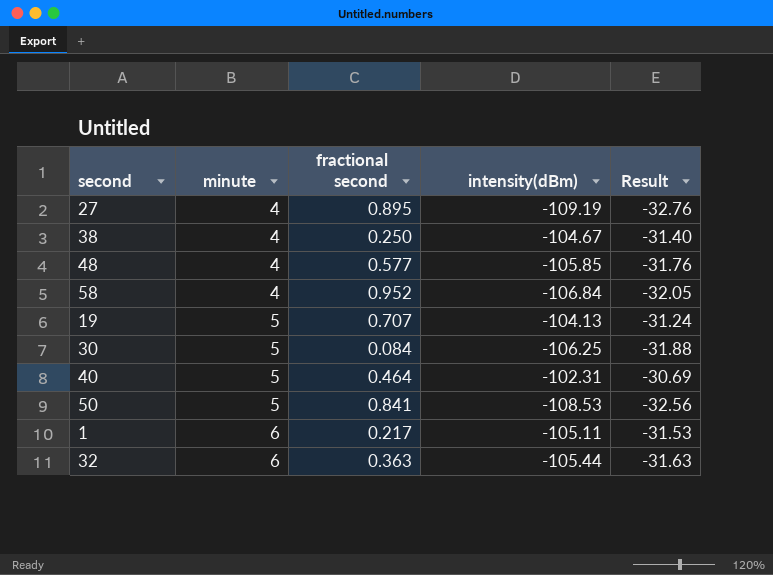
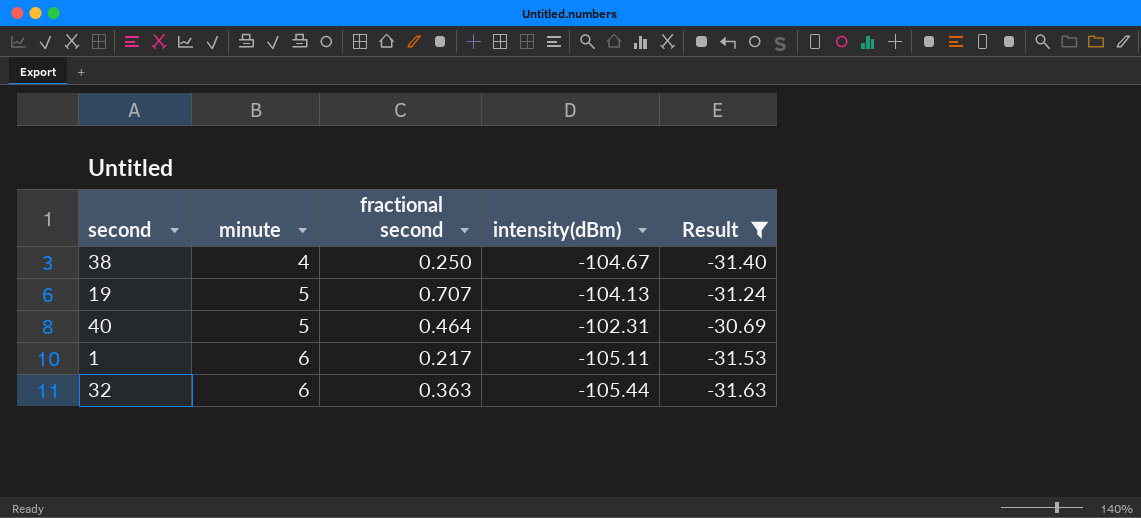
filter: none -> Result >= -31.63

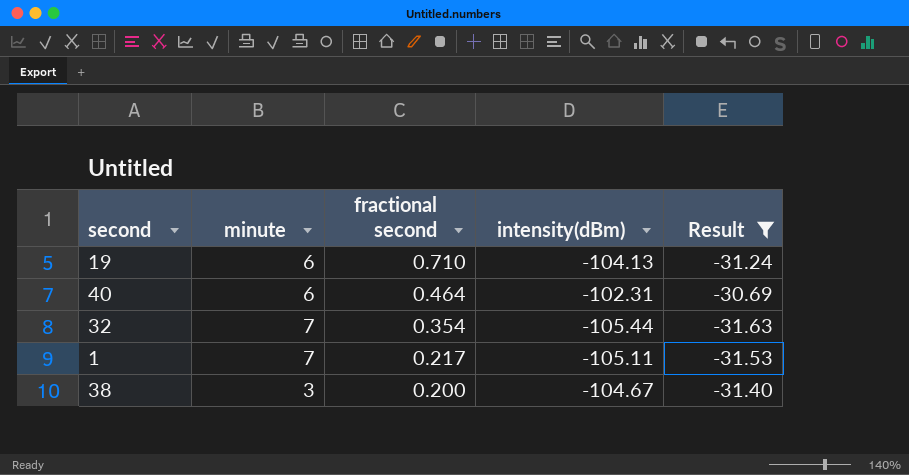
row order: minute ascending -> fractional second descending
19 | minute: 5 -> 6
19 | fractional second: 0.707 -> 0.710
40 | minute: 5 -> 6
32 | minute: 6 -> 7
32 | fractional second: 0.363 -> 0.354
1 | minute: 6 -> 7
38 | minute: 4 -> 3
38 | fractional second: 0.250 -> 0.200

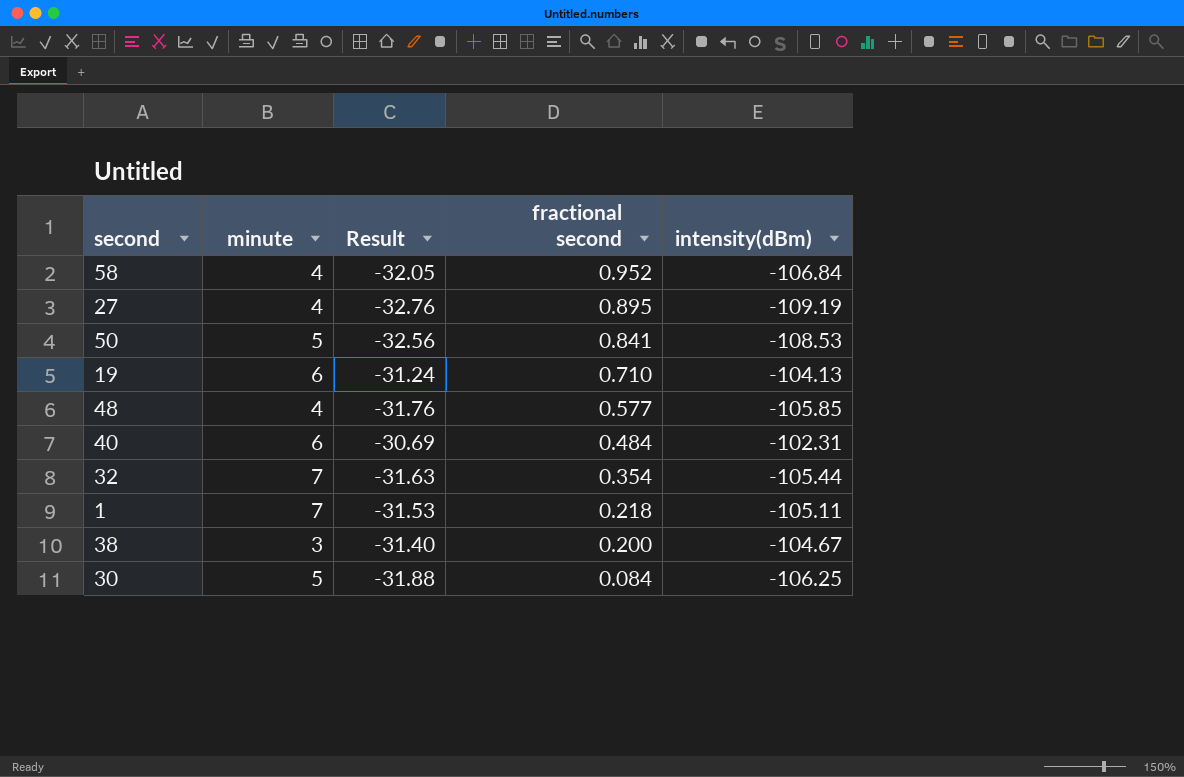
filter: Result >= -31.63 -> none
column Result | position: 5 -> 3
40 | fractional second: 0.464 -> 0.484
1 | fractional second: 0.217 -> 0.218

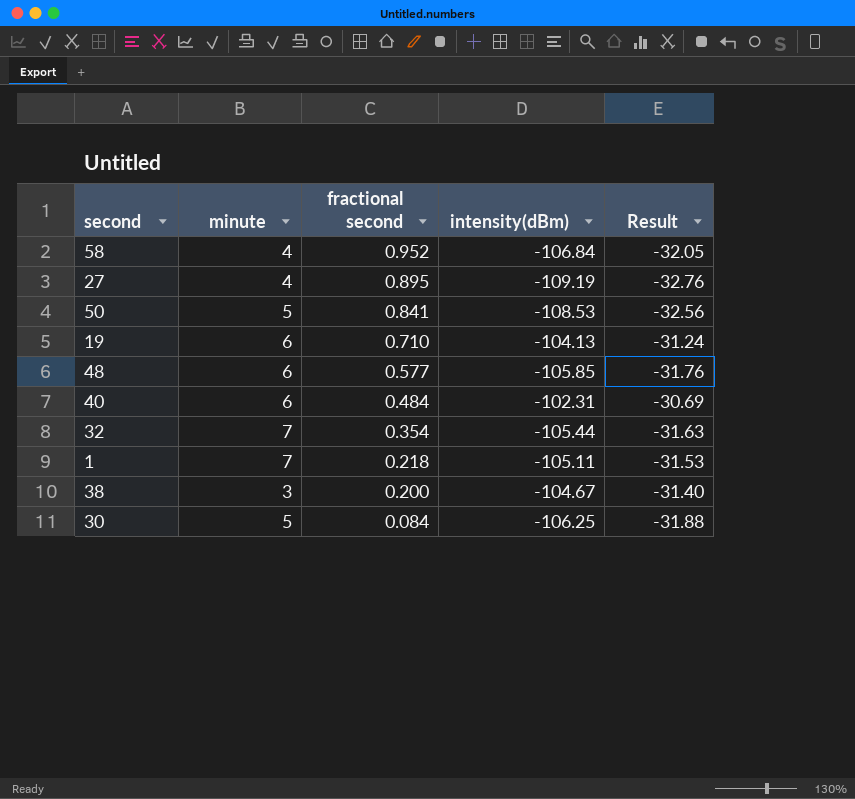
column Result | position: 3 -> 5
48 | minute: 4 -> 6

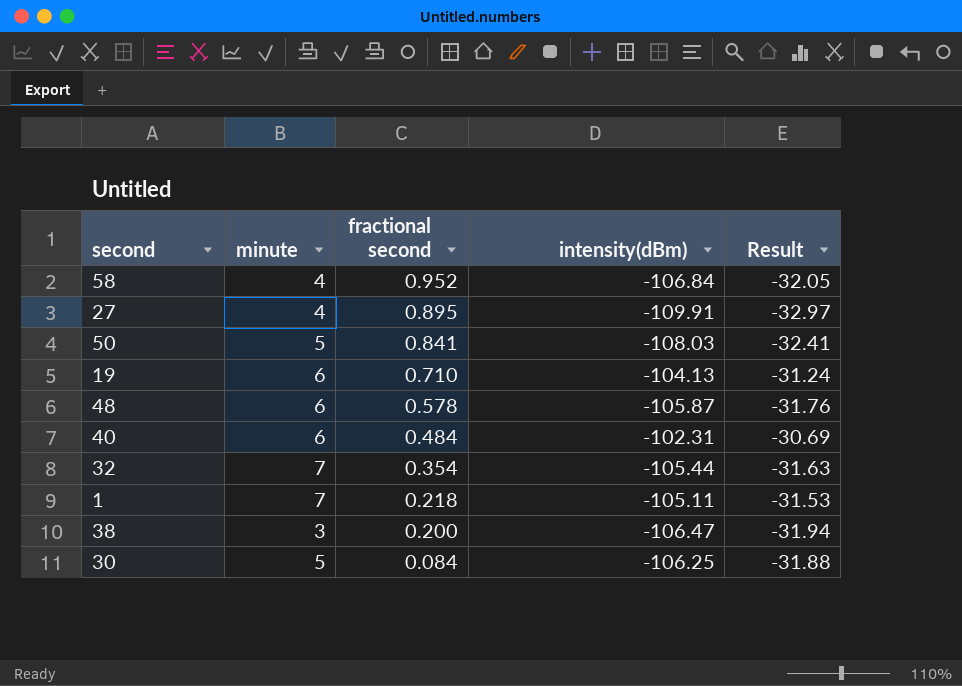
27 | intensity(dBm): -109.19 -> -109.91
27 | Result: -32.76 -> -32.97
50 | intensity(dBm): -108.53 -> -108.03
50 | Result: -32.56 -> -32.41
48 | fractional second: 0.577 -> 0.578
48 | intensity(dBm): -105.85 -> -105.87
38 | intensity(dBm): -104.67 -> -106.47
38 | Result: -31.40 -> -31.94

